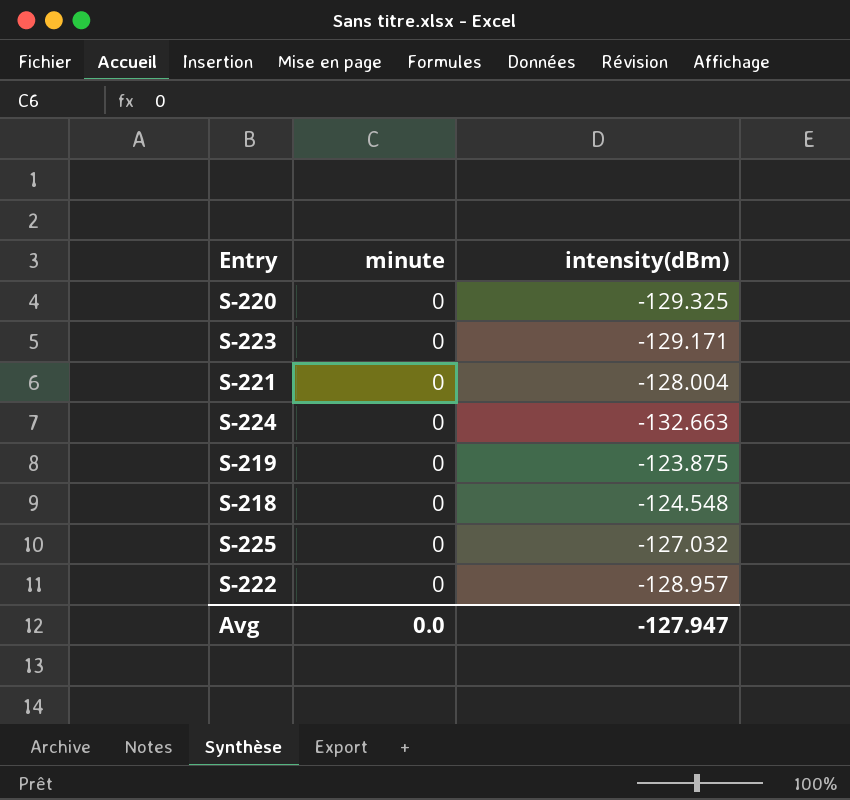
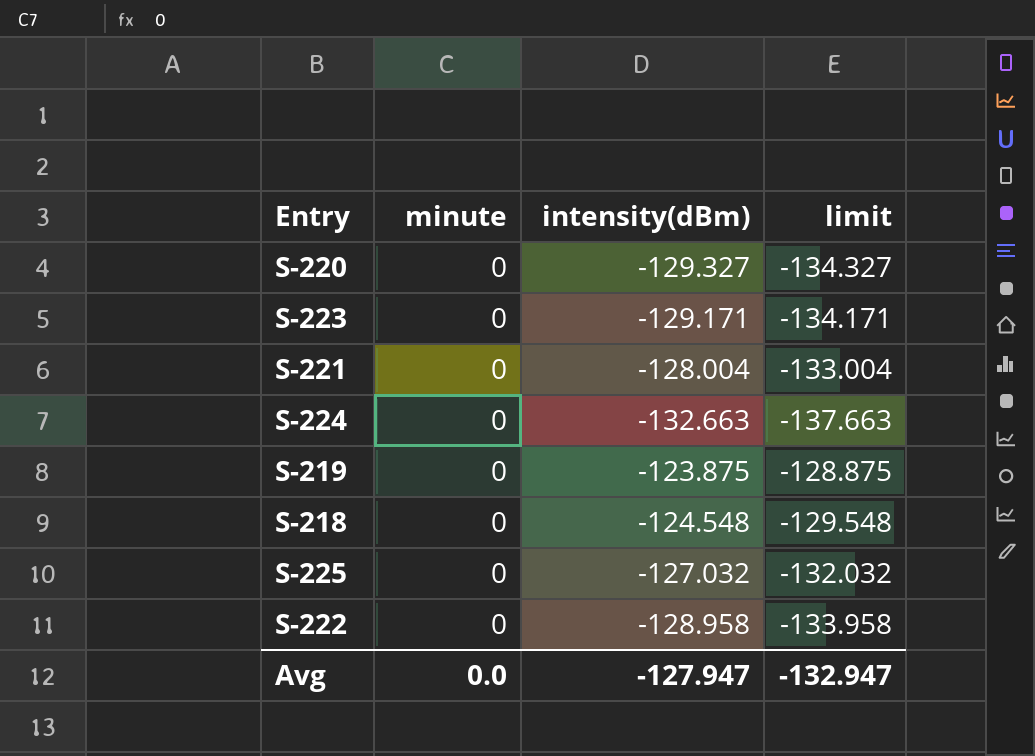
column limit | formula: none -> [intensity(dBm)] - 5
S-220 | intensity(dBm): -129.325 -> -129.327
S-222 | intensity(dBm): -128.957 -> -128.958

